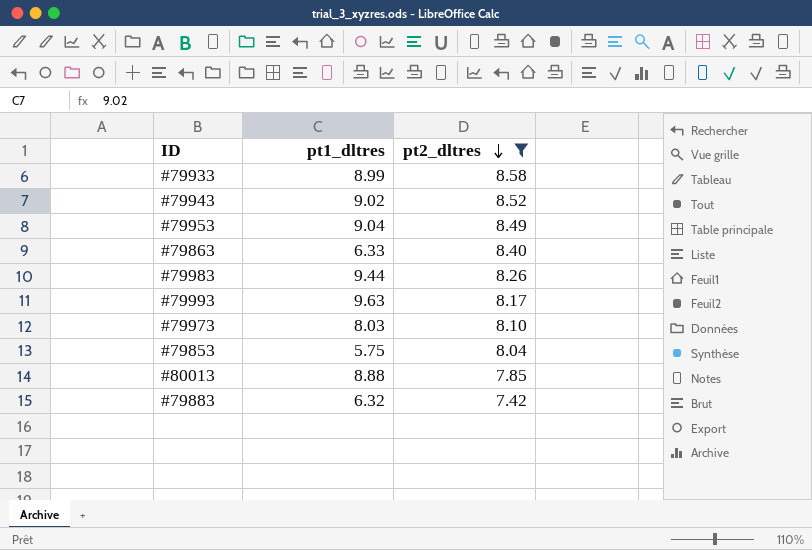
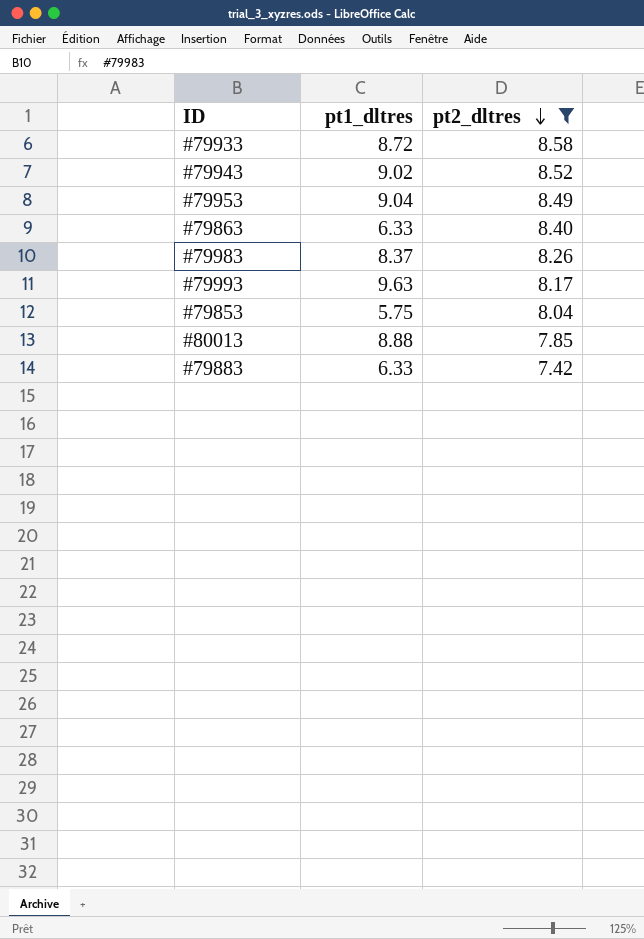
row #79973: 8.03 | 8.10 -> none
#79933 | pt1_dltres: 8.99 -> 8.72
#79983 | pt1_dltres: 9.44 -> 8.37
#79883 | pt1_dltres: 6.32 -> 6.33

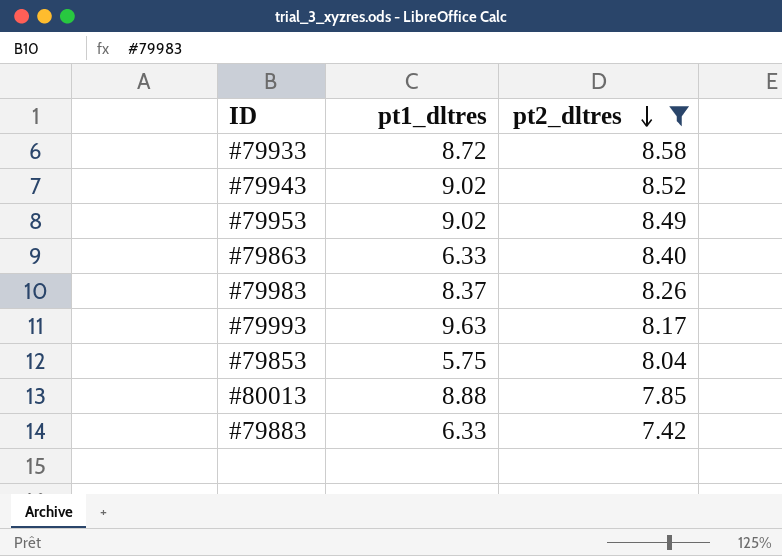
#79953 | pt1_dltres: 9.04 -> 9.02

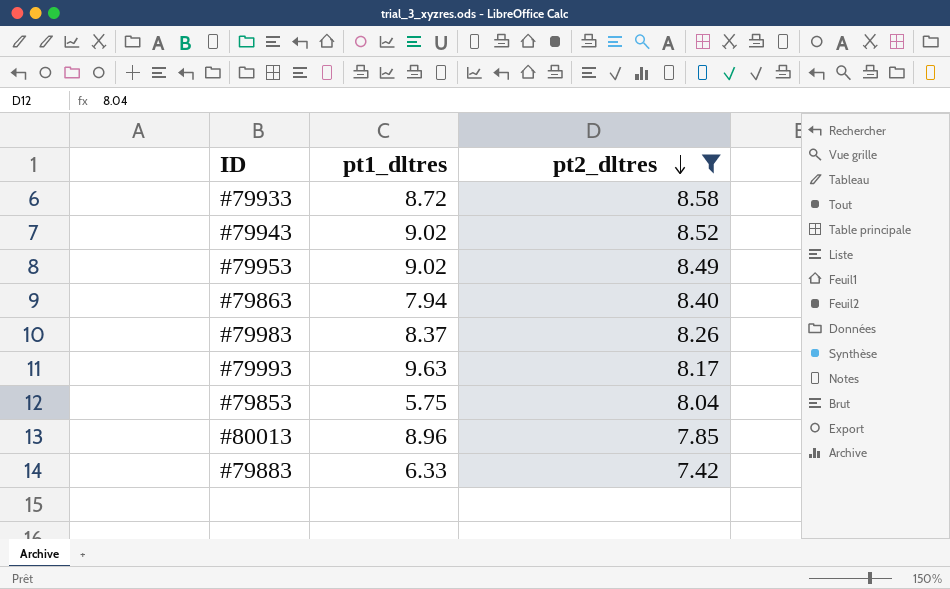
#79863 | pt1_dltres: 6.33 -> 7.94
#80013 | pt1_dltres: 8.88 -> 8.96

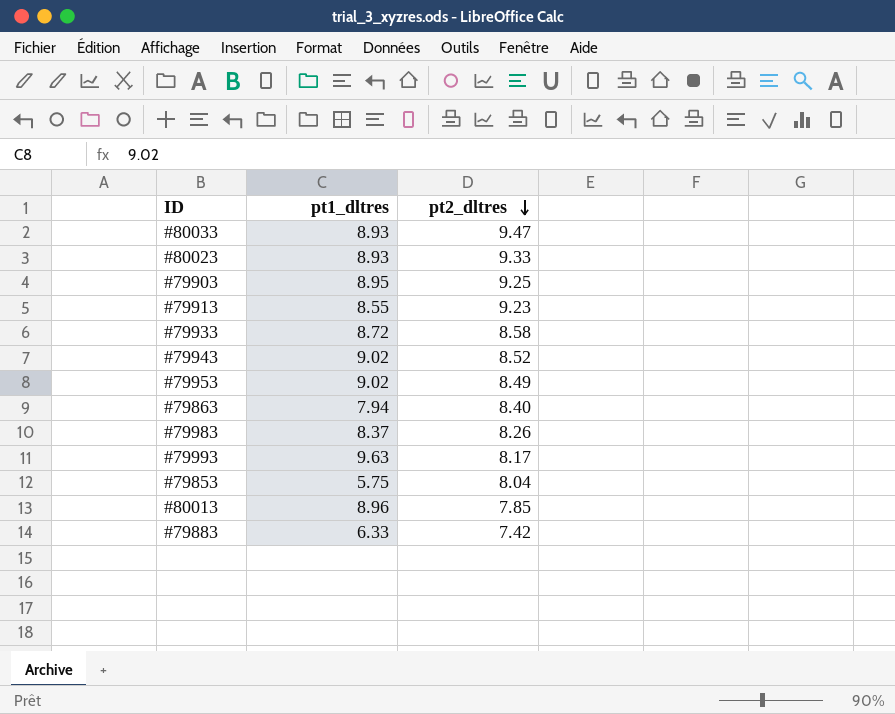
filter: pt2_dltres <= 8.58 -> none

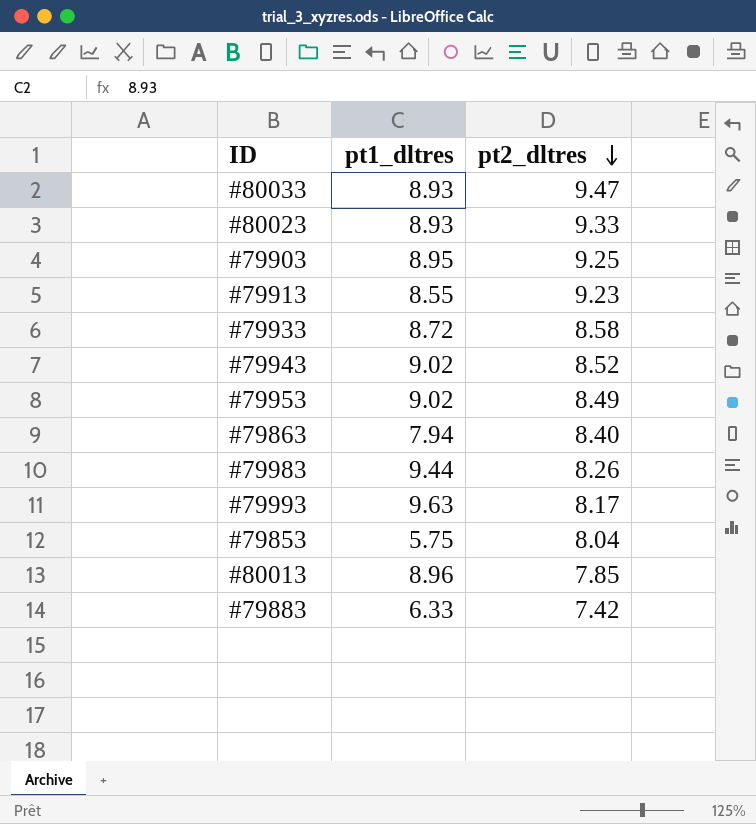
#79983 | pt1_dltres: 8.37 -> 9.44

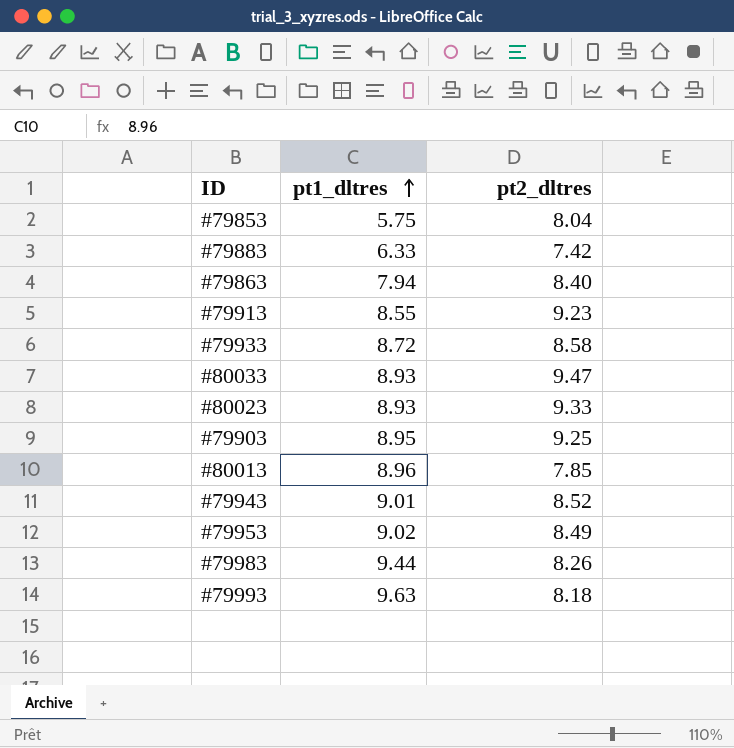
row order: pt2_dltres descending -> pt1_dltres ascending
#79943 | pt1_dltres: 9.02 -> 9.01
#79993 | pt2_dltres: 8.17 -> 8.18

